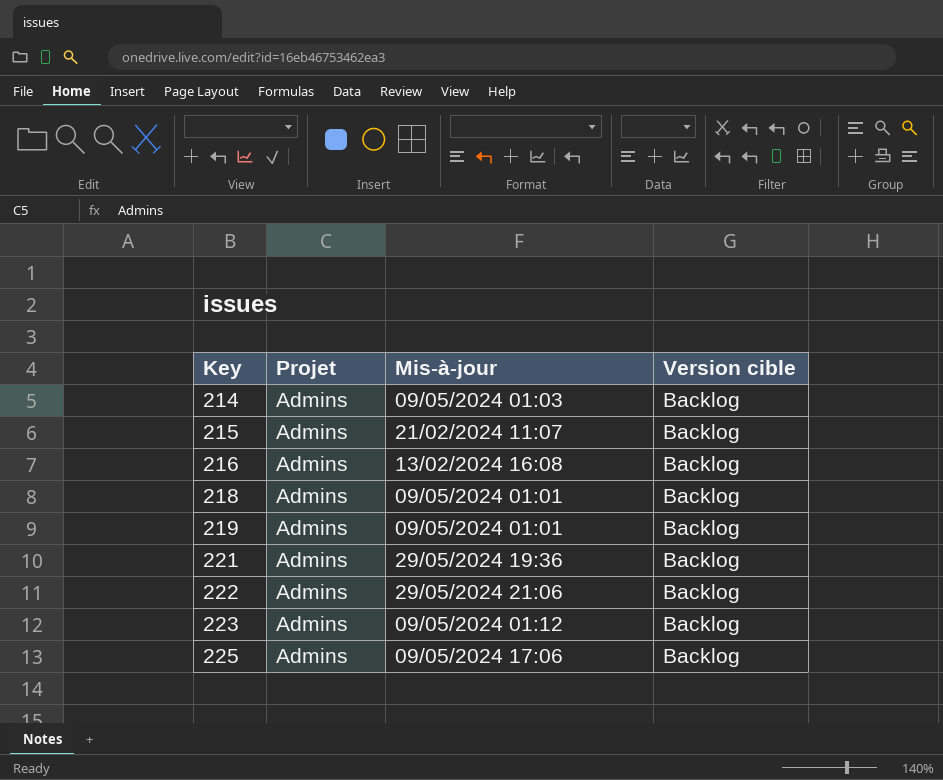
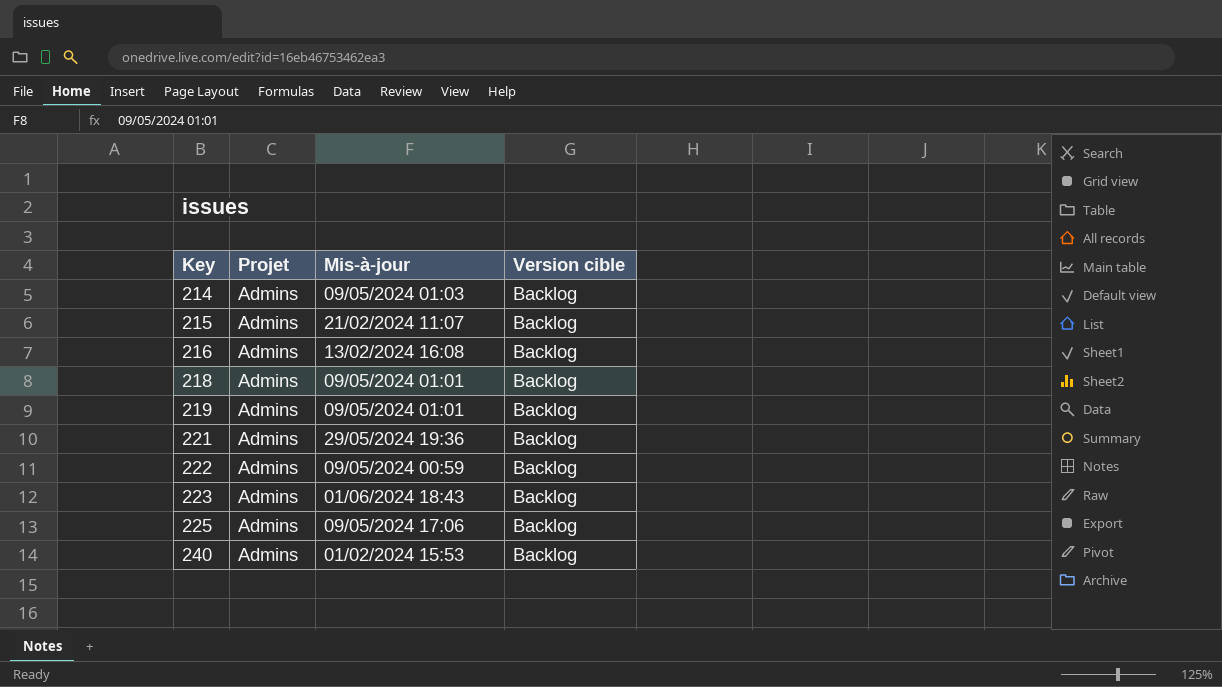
222 | Mis-à-jour: 29/05/2024 21:06 -> 09/05/2024 00:59
223 | Mis-à-jour: 09/05/2024 01:12 -> 01/06/2024 18:43
row 240: none -> Admins | 01/02/2024 15:53 | Backlog

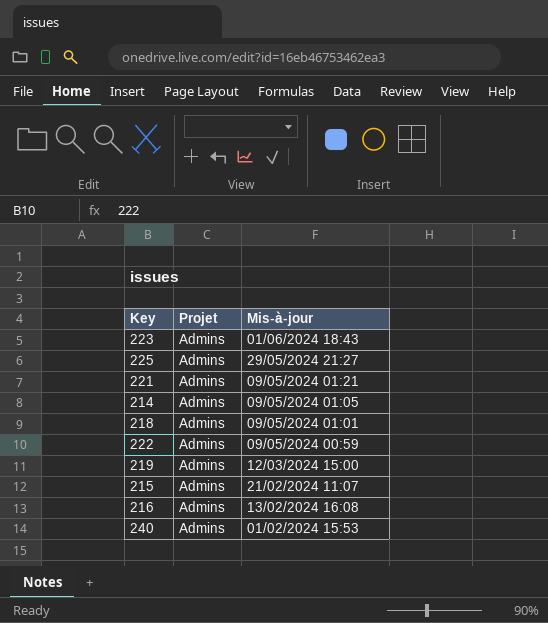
row order: Key ascending -> Mis-à-jour descending
column Version cible | position: 4 -> none
225 | Mis-à-jour: 09/05/2024 17:06 -> 29/05/2024 21:27
221 | Mis-à-jour: 29/05/2024 19:36 -> 09/05/2024 01:21
214 | Mis-à-jour: 09/05/2024 01:03 -> 09/05/2024 01:05
219 | Mis-à-jour: 09/05/2024 01:01 -> 12/03/2024 15:00

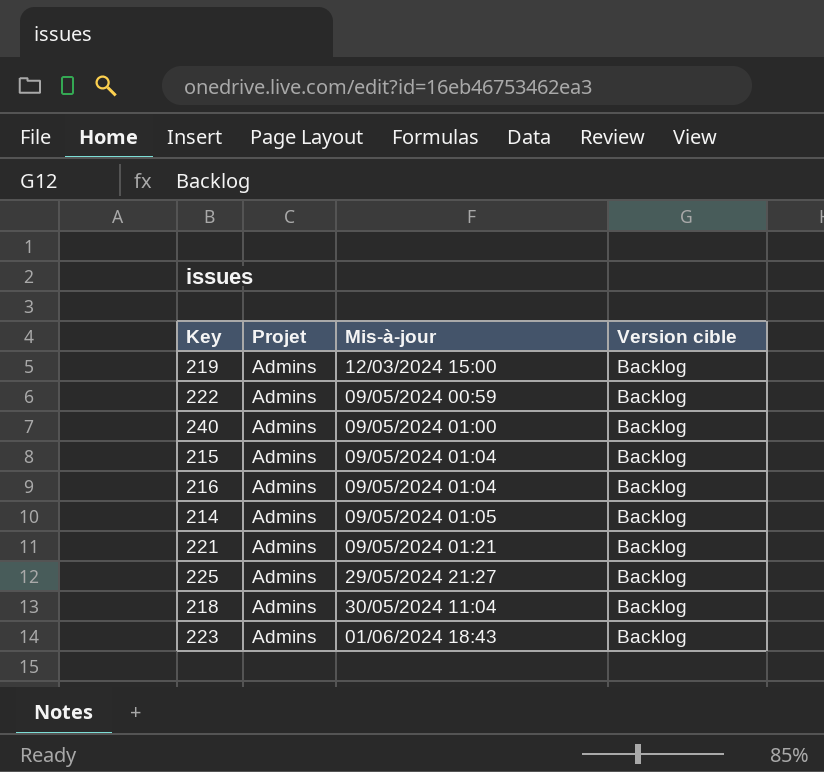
row order: Mis-à-jour descending -> Mis-à-jour ascending
column Version cible | position: none -> 4
240 | Mis-à-jour: 01/02/2024 15:53 -> 09/05/2024 01:00
215 | Mis-à-jour: 21/02/2024 11:07 -> 09/05/2024 01:04
216 | Mis-à-jour: 13/02/2024 16:08 -> 09/05/2024 01:04
218 | Mis-à-jour: 09/05/2024 01:01 -> 30/05/2024 11:04

